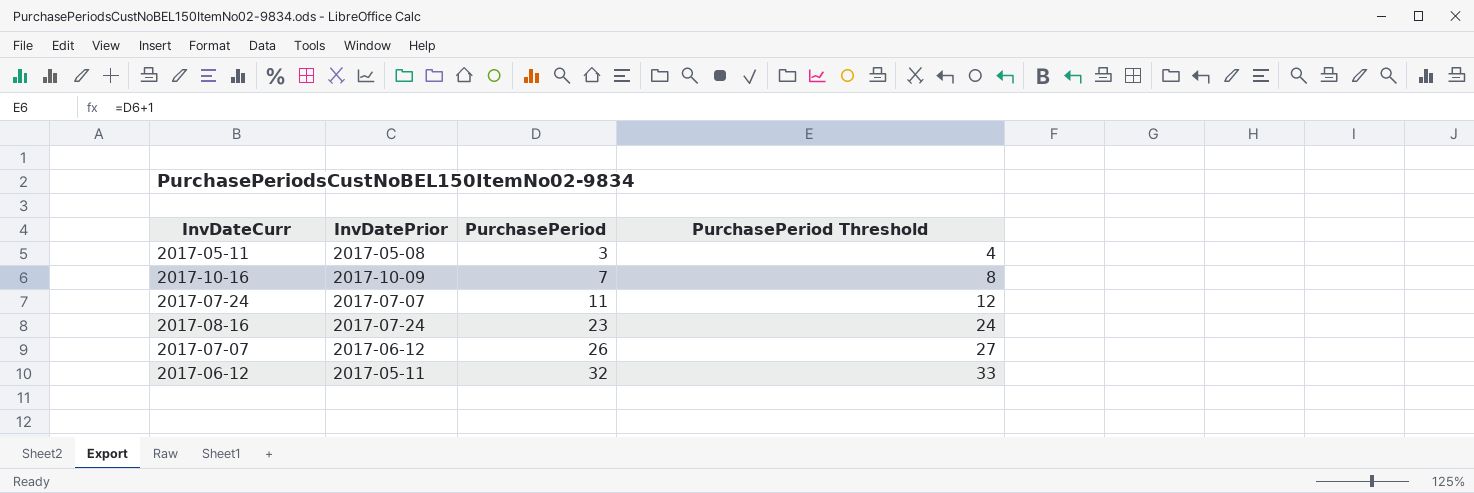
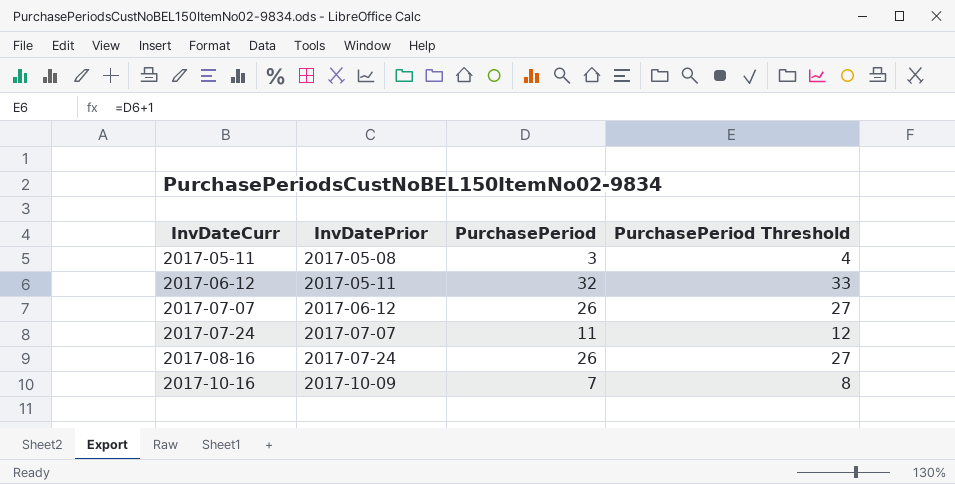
row order: PurchasePeriod ascending -> InvDateCurr ascending
2017-08-16 | PurchasePeriod: 23 -> 26
2017-08-16 | PurchasePeriod Threshold: 24 -> 27

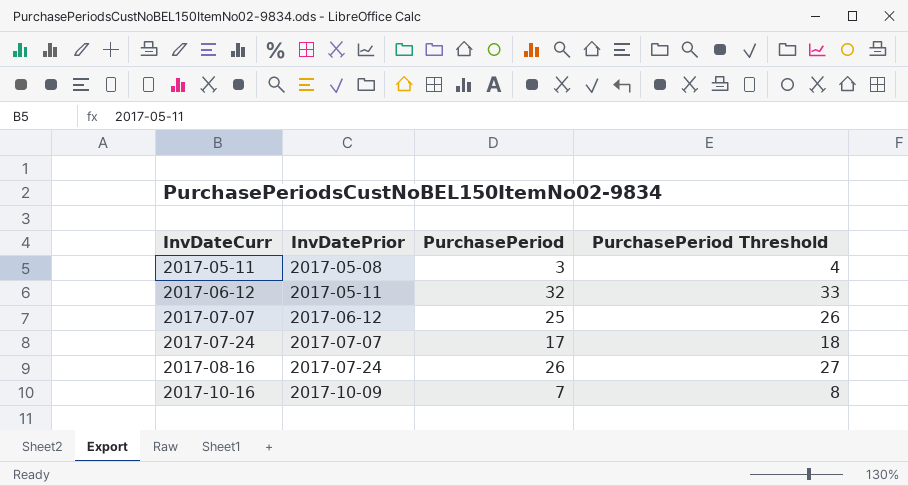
2017-07-07 | PurchasePeriod: 26 -> 25
2017-07-07 | PurchasePeriod Threshold: 27 -> 26
2017-07-24 | PurchasePeriod: 11 -> 17
2017-07-24 | PurchasePeriod Threshold: 12 -> 18

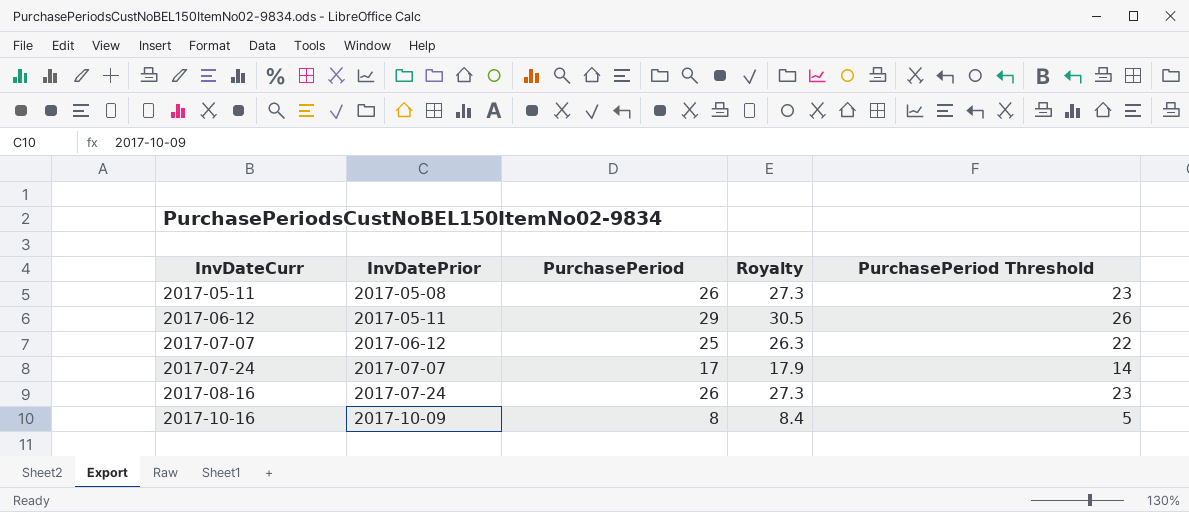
column Royalty | formula: none -> [PurchasePeriod] * 1.05
column PurchasePeriod Threshold | formula: [PurchasePeriod] + 1 -> [PurchasePeriod] - 3
2017-05-11 | PurchasePeriod: 3 -> 26
2017-06-12 | PurchasePeriod: 32 -> 29
2017-10-16 | PurchasePeriod: 7 -> 8

